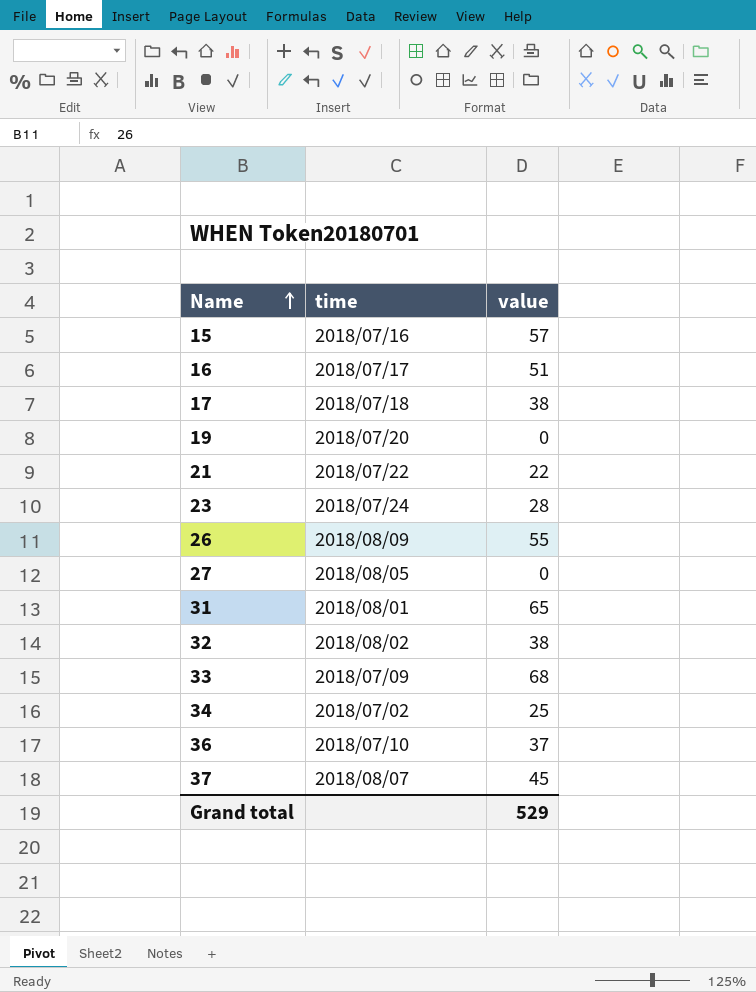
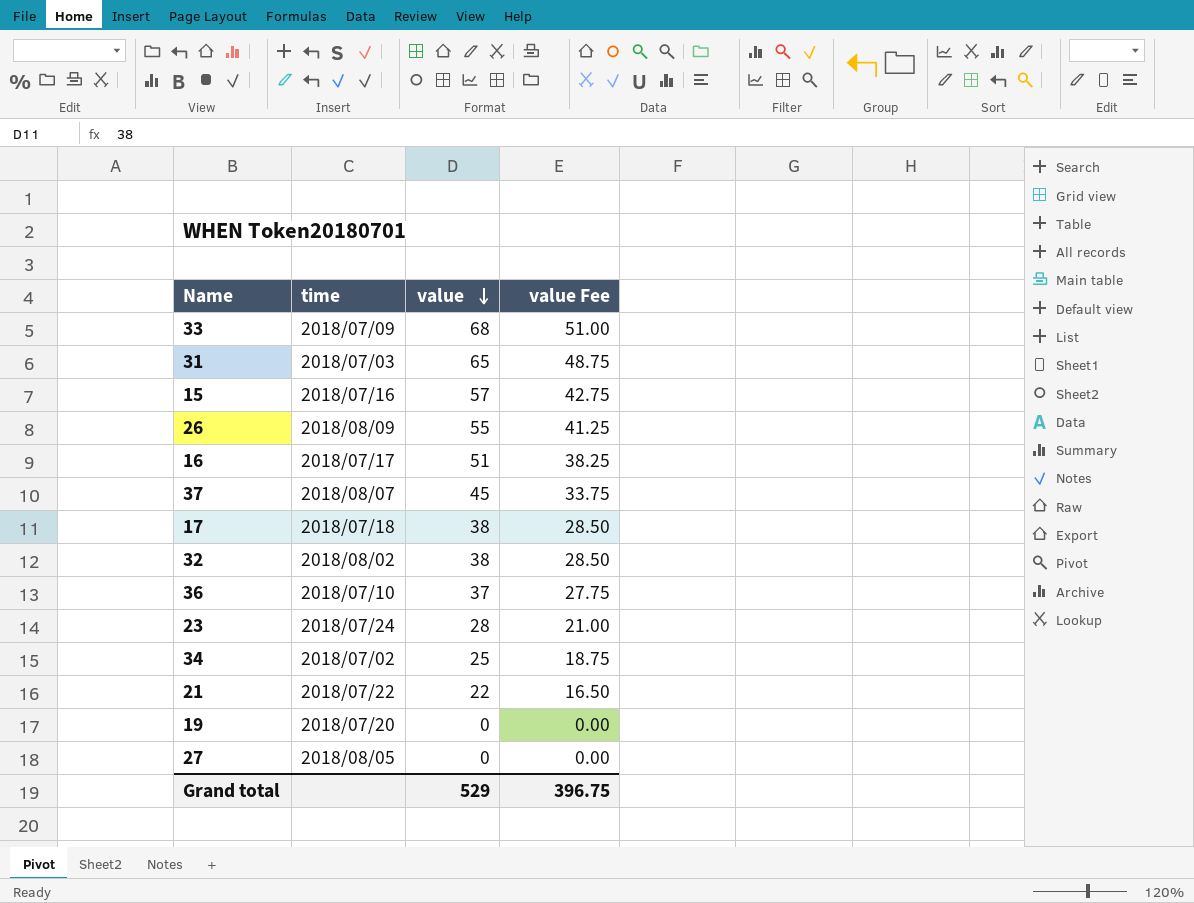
row order: Name ascending -> value descending
column value Fee | formula: none -> [value] * 0.75
31 | time: 2018/08/01 -> 2018/07/03

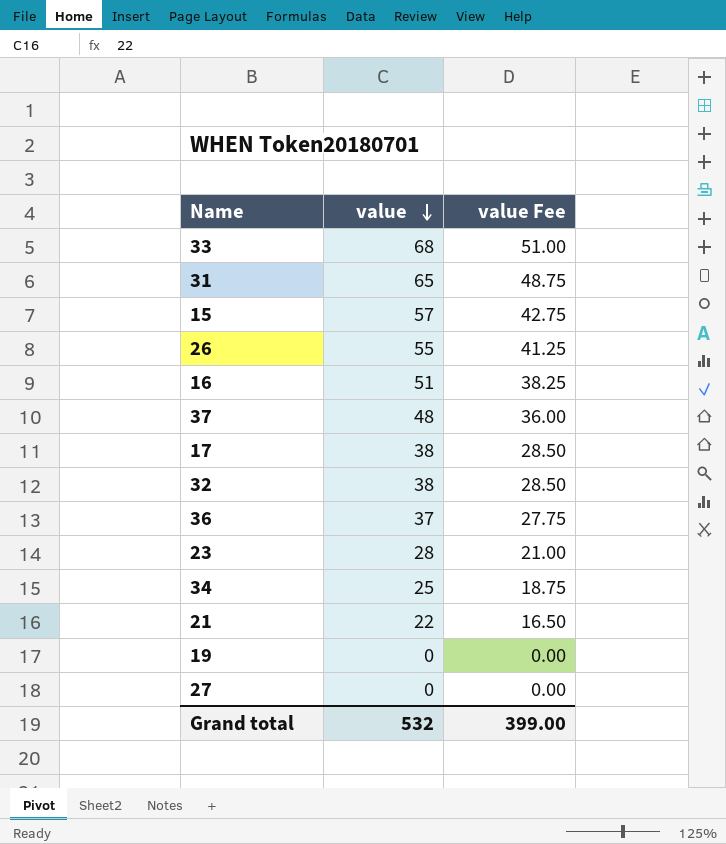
column time | position: 2 -> none
37 | value: 45 -> 48
37 | value Fee: 33.75 -> 36.00
Grand total | value: 529 -> 532
Grand total | value Fee: 396.75 -> 399.00

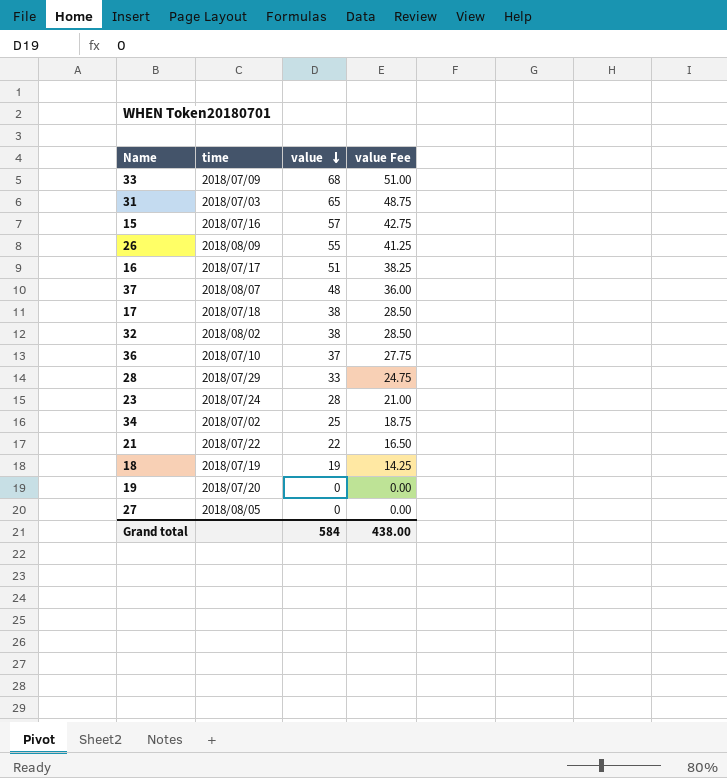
column time | position: none -> 2
row 28: none -> 2018/07/29 | 33 | 24.75
row 18: none -> 2018/07/19 | 19 | 14.25
Grand total | value: 532 -> 584
Grand total | value Fee: 399.00 -> 438.00

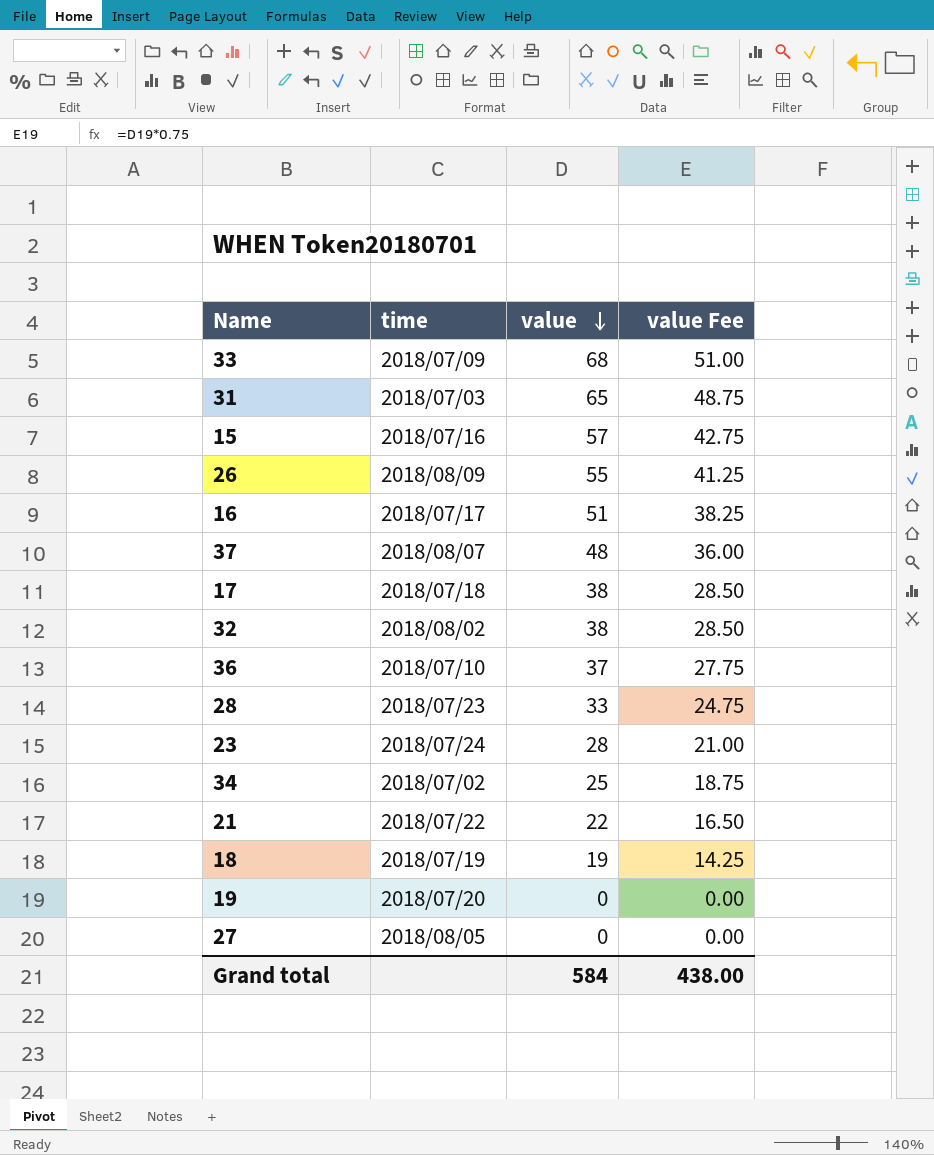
28 | time: 2018/07/29 -> 2018/07/23

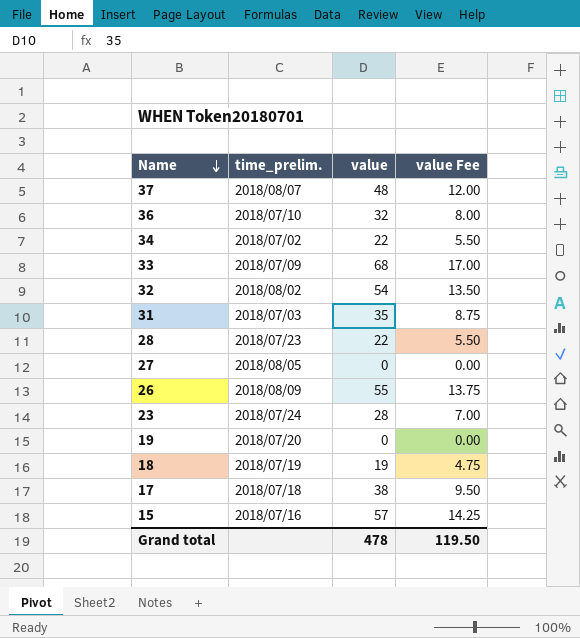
row order: value descending -> Name descending
column name: time -> time_prelim.
column value Fee | formula: [value] * 0.75 -> [value] * 0.25
row 16: 2018/07/17 | 51 | 38.25 -> none
row 21: 2018/07/22 | 22 | 16.50 -> none
36 | value: 37 -> 32
34 | value: 25 -> 22
32 | value: 38 -> 54
31 | value: 65 -> 35
28 | value: 33 -> 22
Grand total | value: 584 -> 478
Grand total | value Fee: 438.00 -> 119.50

